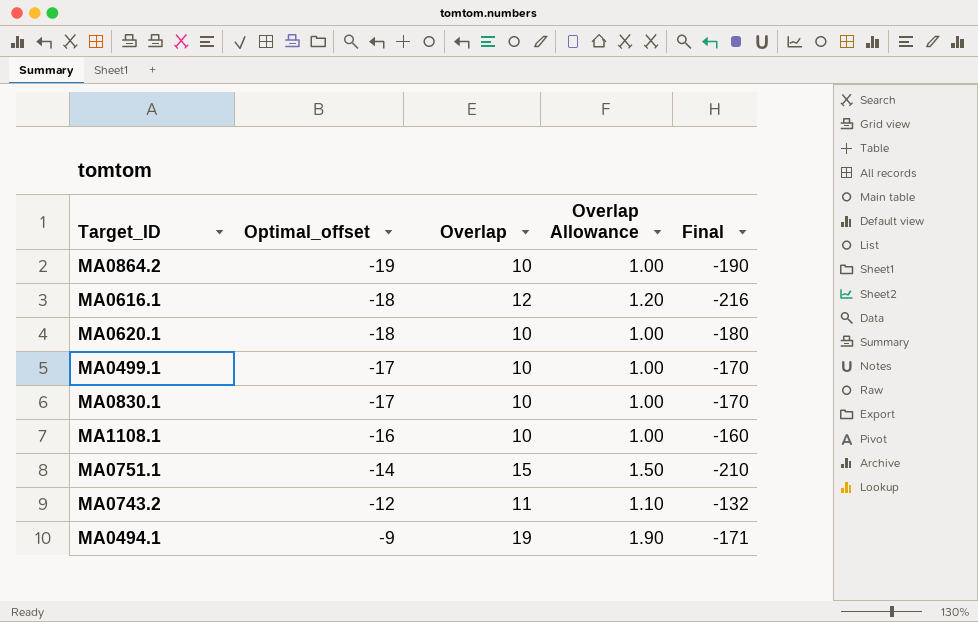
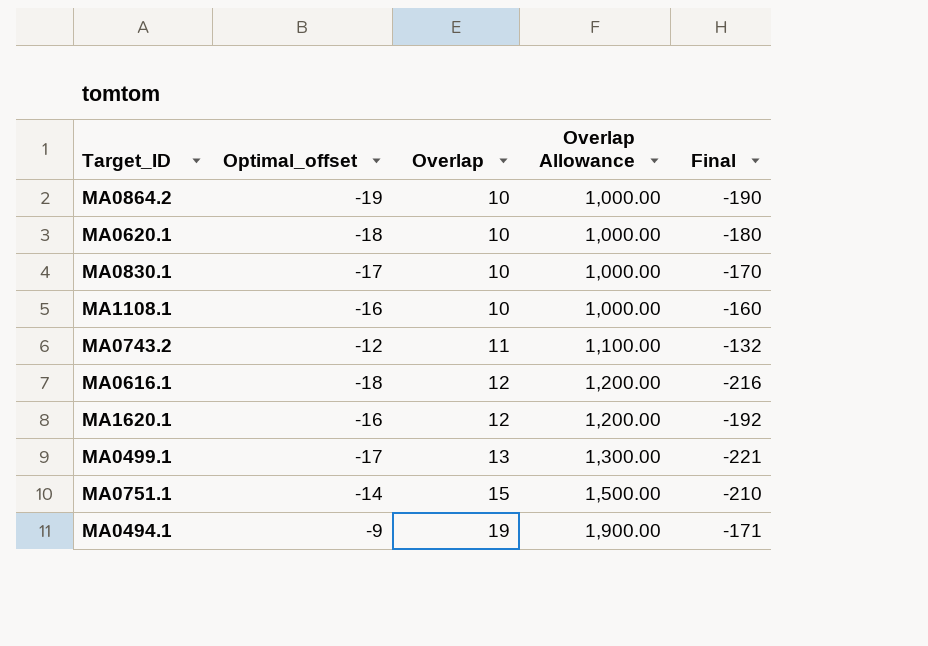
row order: Optimal_offset ascending -> Overlap ascending
column Overlap Allowance | formula: [Overlap] * 0.1 -> [Overlap] * 100
row MA1620.1: none -> -16 | 12 | 1,200.00 | -192
MA0499.1 | Overlap: 10 -> 13
MA0499.1 | Final: -170 -> -221

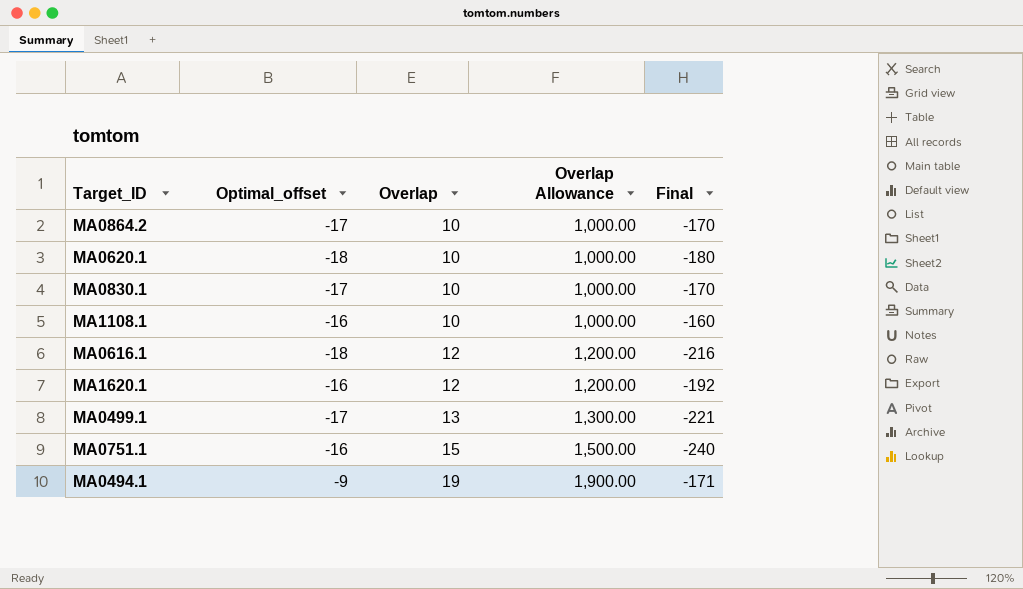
row MA0743.2: -12 | 11 | 1,100.00 | -132 -> none
MA0864.2 | Optimal_offset: -19 -> -17
MA0864.2 | Final: -190 -> -170
MA0751.1 | Optimal_offset: -14 -> -16
MA0751.1 | Final: -210 -> -240

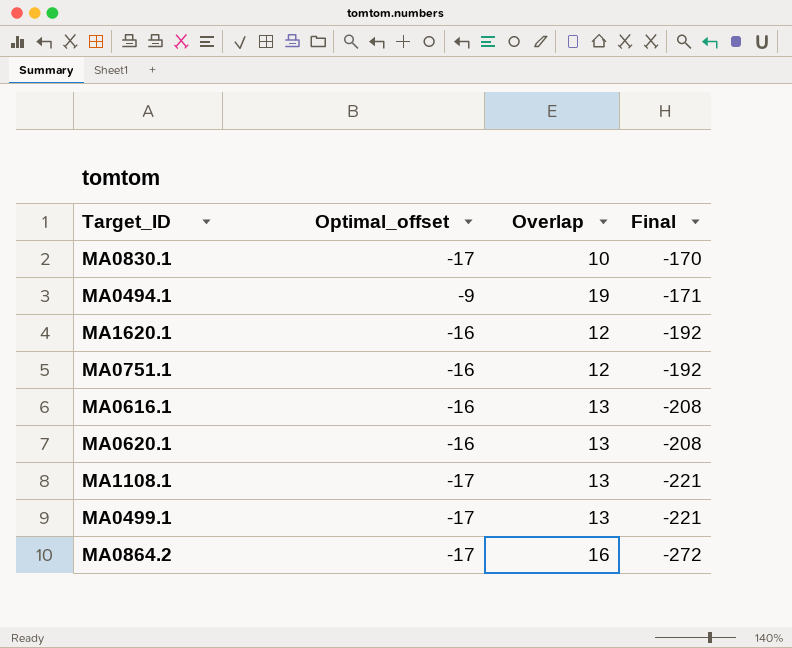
row order: Overlap ascending -> Final descending
column Overlap Allowance | formula: [Overlap] * 100 -> none
MA0751.1 | Overlap: 15 -> 12
MA0751.1 | Final: -240 -> -192
MA0616.1 | Optimal_offset: -18 -> -16
MA0616.1 | Overlap: 12 -> 13
MA0616.1 | Final: -216 -> -208
MA0620.1 | Optimal_offset: -18 -> -16
MA0620.1 | Overlap: 10 -> 13
MA0620.1 | Final: -180 -> -208
MA1108.1 | Optimal_offset: -16 -> -17
MA1108.1 | Overlap: 10 -> 13
MA1108.1 | Final: -160 -> -221
MA0864.2 | Overlap: 10 -> 16
MA0864.2 | Final: -170 -> -272

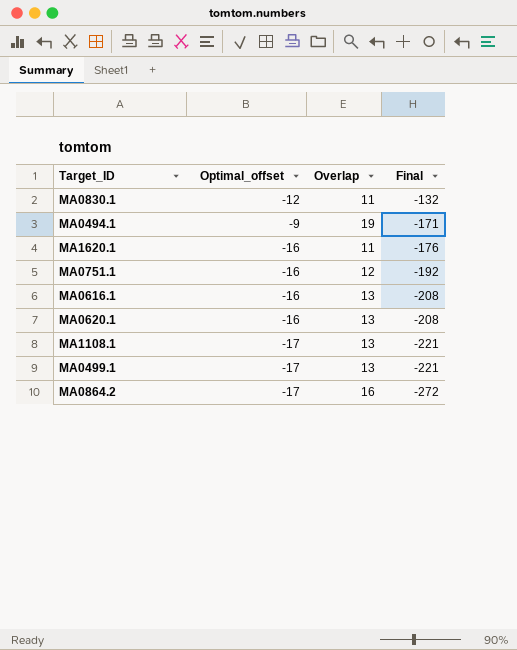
MA0830.1 | Optimal_offset: -17 -> -12
MA0830.1 | Overlap: 10 -> 11
MA0830.1 | Final: -170 -> -132
MA1620.1 | Overlap: 12 -> 11
MA1620.1 | Final: -192 -> -176

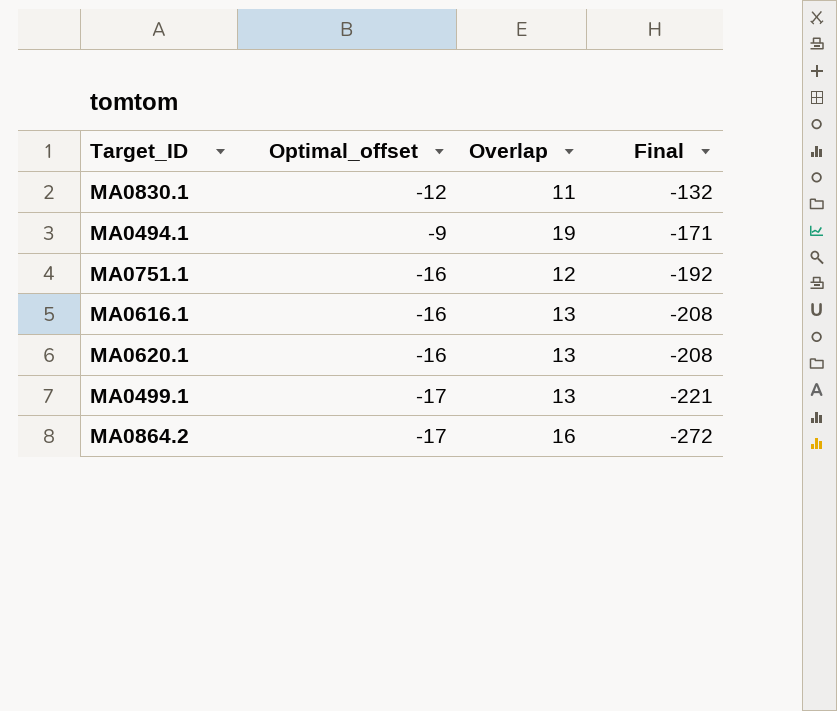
row MA1620.1: -16 | 11 | -176 -> none
row MA1108.1: -17 | 13 | -221 -> none

